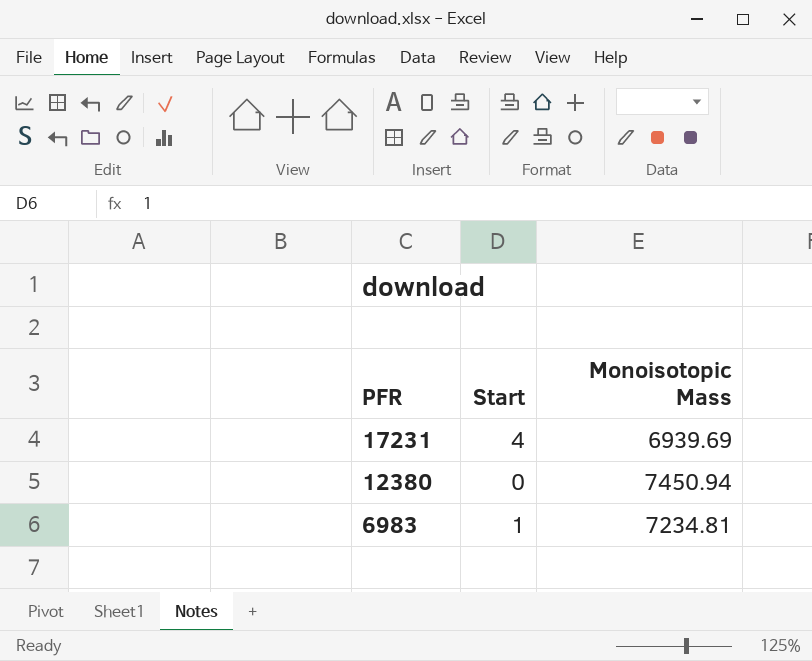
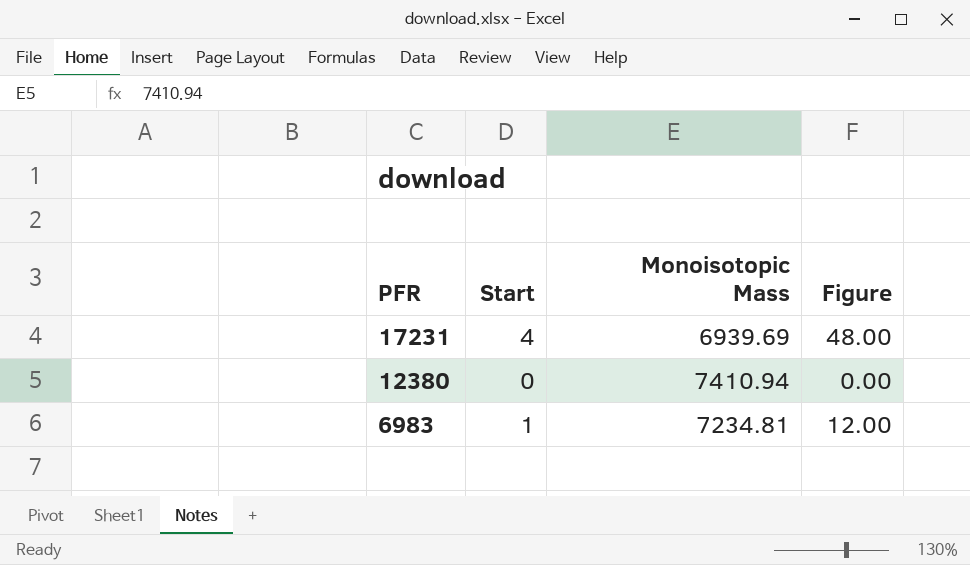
column Figure | formula: none -> [Start] * 12
12380 | Monoisotopic Mass: 7450.94 -> 7410.94

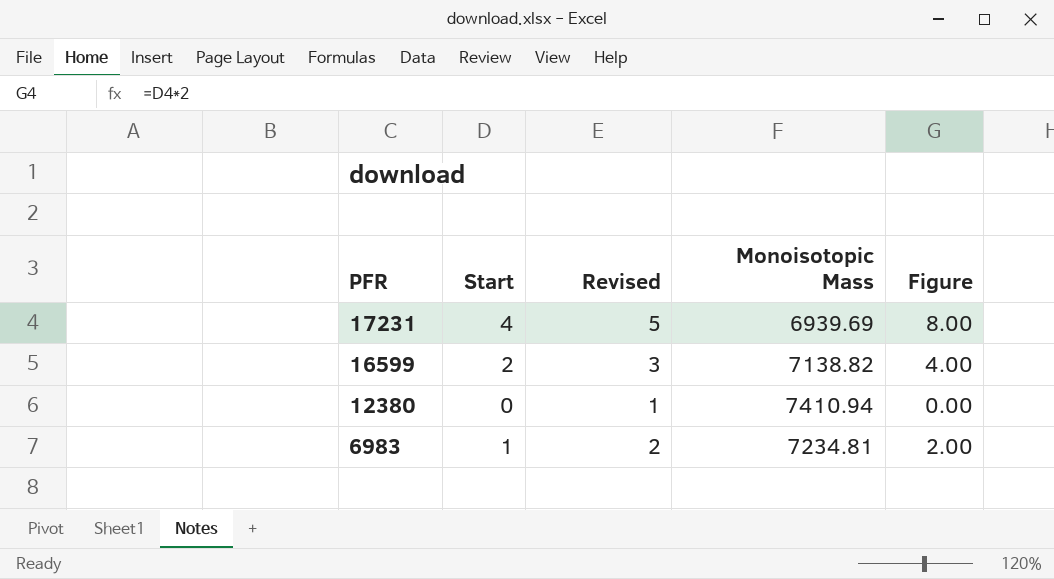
column Revised | formula: none -> [Start] + 1
column Figure | formula: [Start] * 12 -> [Start] * 2
row 16599: none -> 2 | 3 | 7138.82 | 4.00

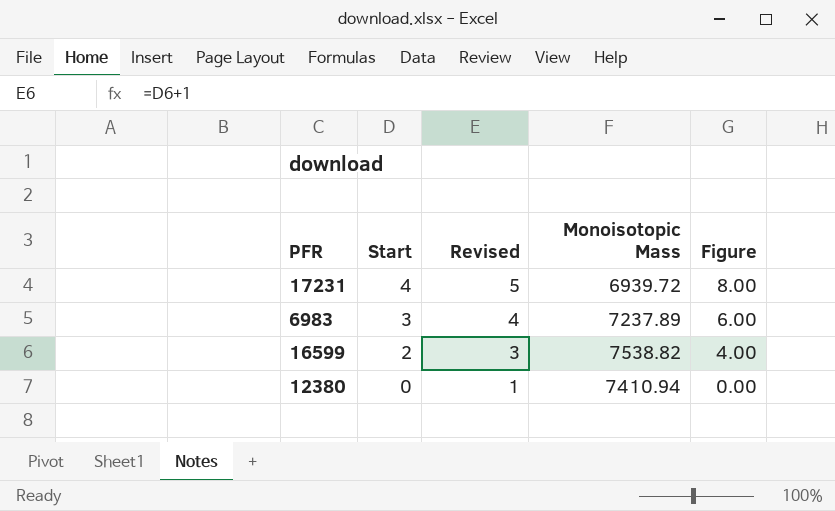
row order: PFR descending -> Start descending
17231 | Monoisotopic Mass: 6939.69 -> 6939.72
6983 | Start: 1 -> 3
6983 | Revised: 2 -> 4
6983 | Monoisotopic Mass: 7234.81 -> 7237.89
6983 | Figure: 2.00 -> 6.00
16599 | Monoisotopic Mass: 7138.82 -> 7538.82

